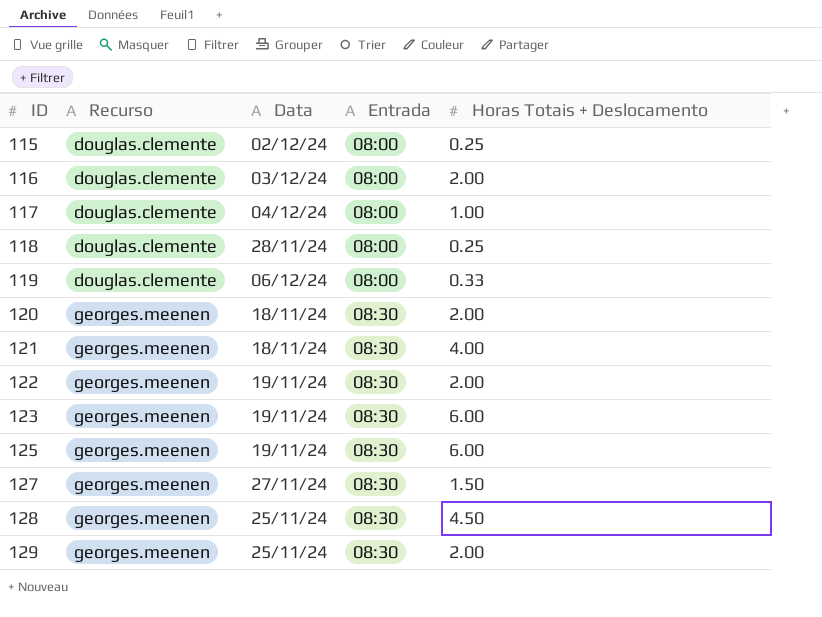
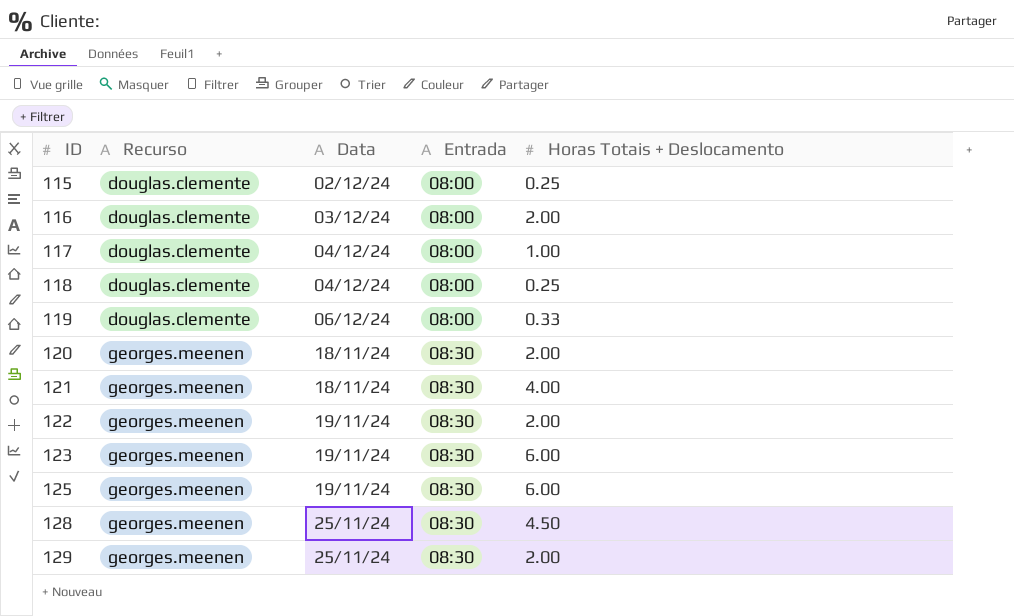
row 127: georges.meenen | 27/11/24 | 08:30 | 1.50 -> none
118 | Data: 28/11/24 -> 04/12/24

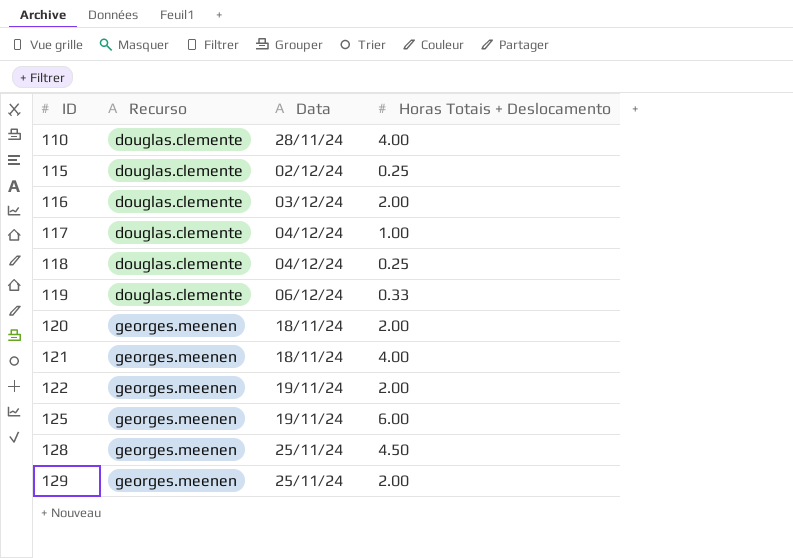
column Entrada | position: 4 -> none
row 123: georges.meenen | 19/11/24 | 08:30 | 6.00 -> none
row 110: none -> douglas.clemente | 28/11/24 | 4.00

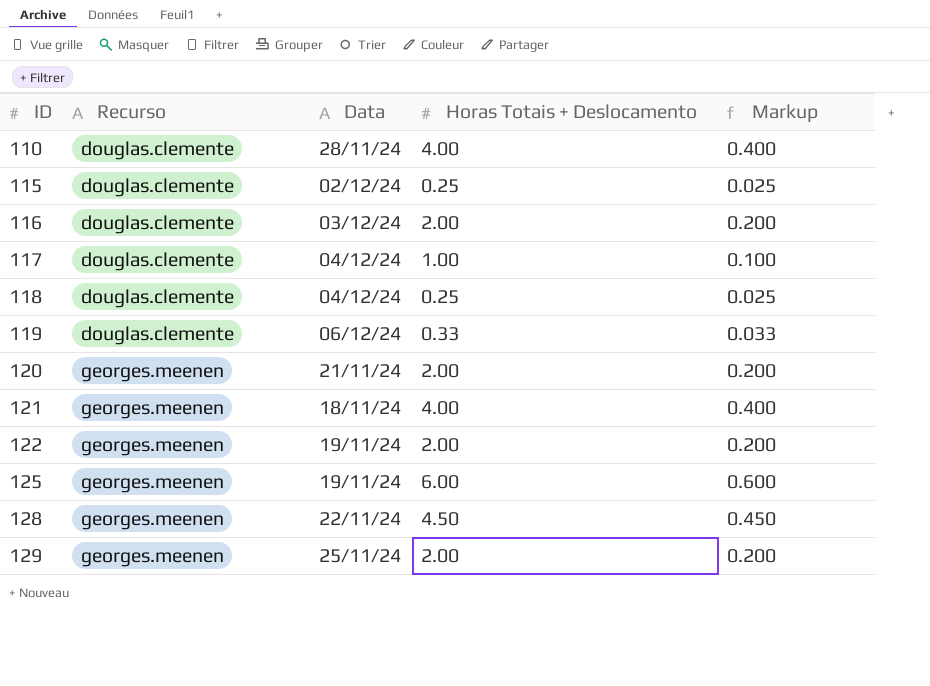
column Markup | formula: none -> [Horas Totais + Deslocamento] * 0.1
120 | Data: 18/11/24 -> 21/11/24
128 | Data: 25/11/24 -> 22/11/24

